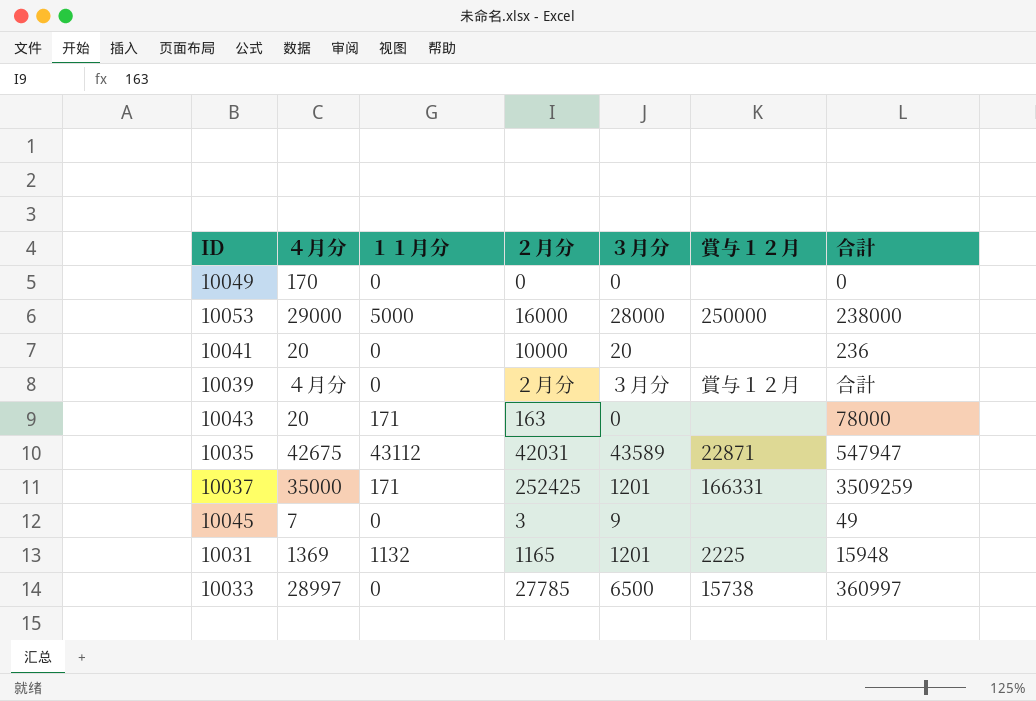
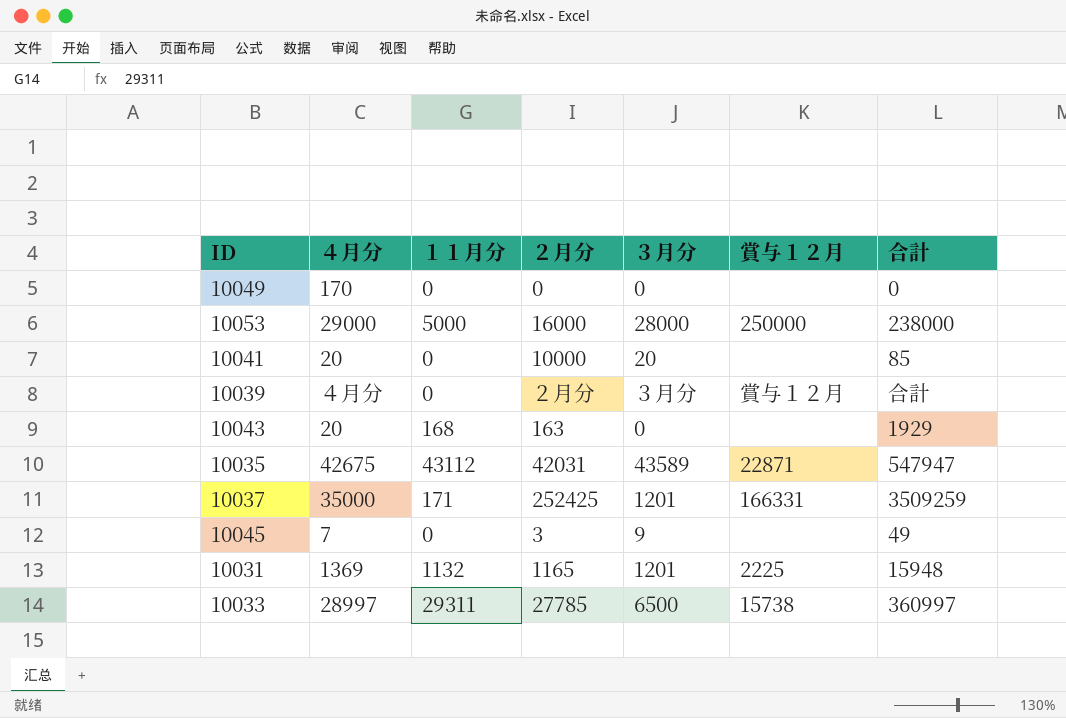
10041 | 合計: 236 -> 85
10043 | １１月分: 171 -> 168
10043 | 合計: 78000 -> 1929
10033 | １１月分: 0 -> 29311

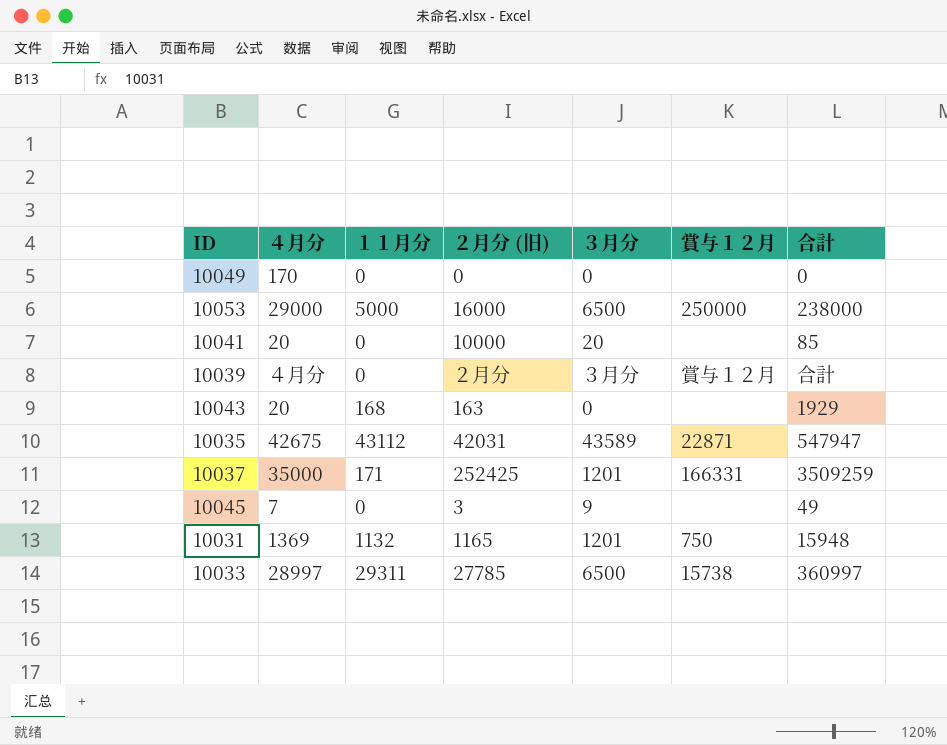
column name: ２月分 -> ２月分 (旧)
10053 | ３月分: 28000 -> 6500
10031 | 賞与１２月: 2225 -> 750

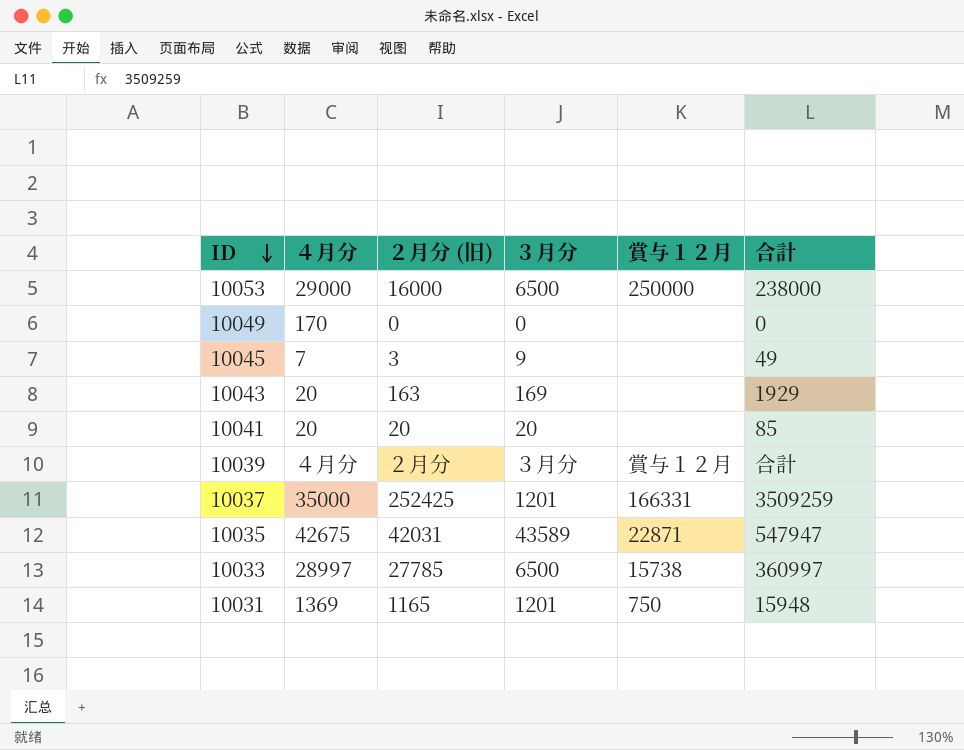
row order: none -> ID descending
column １１月分 | position: 3 -> none
10043 | ３月分: 0 -> 169
10041 | ２月分 (旧): 10000 -> 20

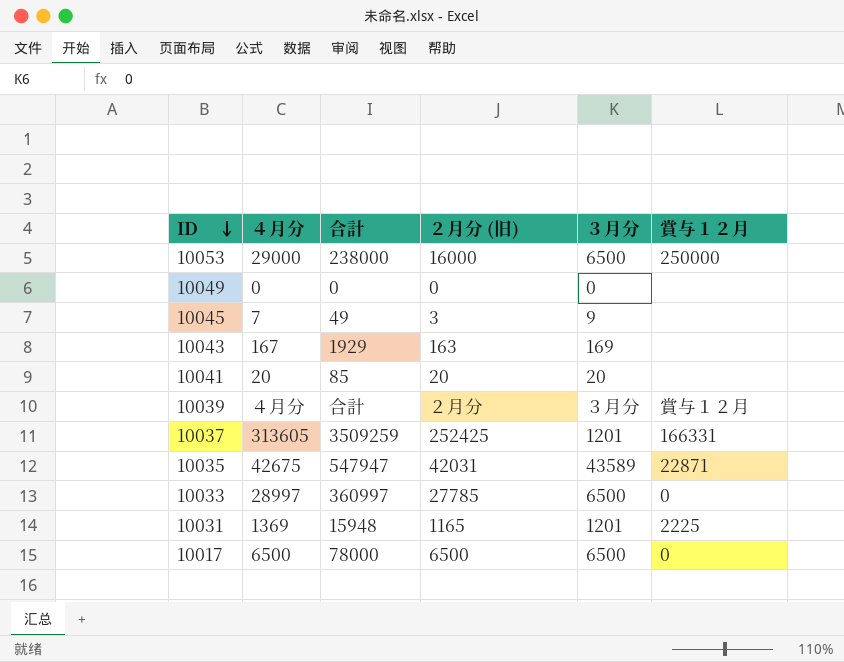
column 合計 | position: 6 -> 3
10049 | ４月分: 170 -> 0
10043 | ４月分: 20 -> 167
10037 | ４月分: 35000 -> 313605
10033 | 賞与１２月: 15738 -> 0
10031 | 賞与１２月: 750 -> 2225
row 10017: none -> 6500 | 78000 | 6500 | 6500 | 0

